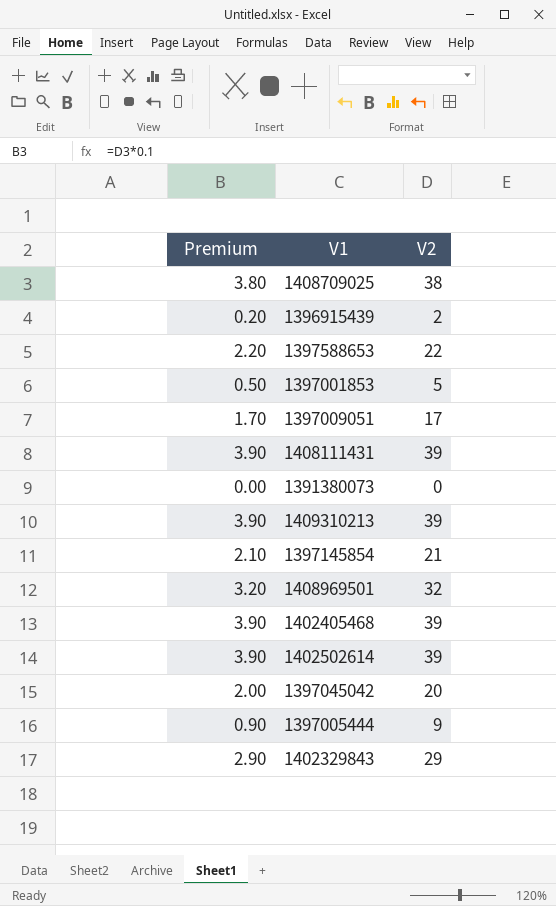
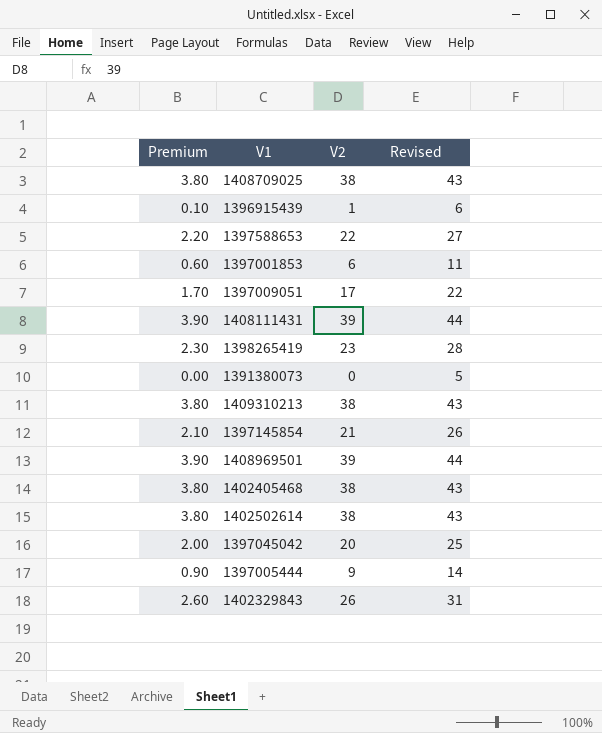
column Revised | formula: none -> [V2] + 5
1396915439 | Premium: 0.20 -> 0.10
1396915439 | V2: 2 -> 1
1397001853 | Premium: 0.50 -> 0.60
1397001853 | V2: 5 -> 6
row 1398265419: none -> 2.30 | 23 | 28
1409310213 | Premium: 3.90 -> 3.80
1409310213 | V2: 39 -> 38
1408969501 | Premium: 3.20 -> 3.90
1408969501 | V2: 32 -> 39
1402405468 | Premium: 3.90 -> 3.80
1402405468 | V2: 39 -> 38
1402502614 | Premium: 3.90 -> 3.80
1402502614 | V2: 39 -> 38
1402329843 | Premium: 2.90 -> 2.60
1402329843 | V2: 29 -> 26

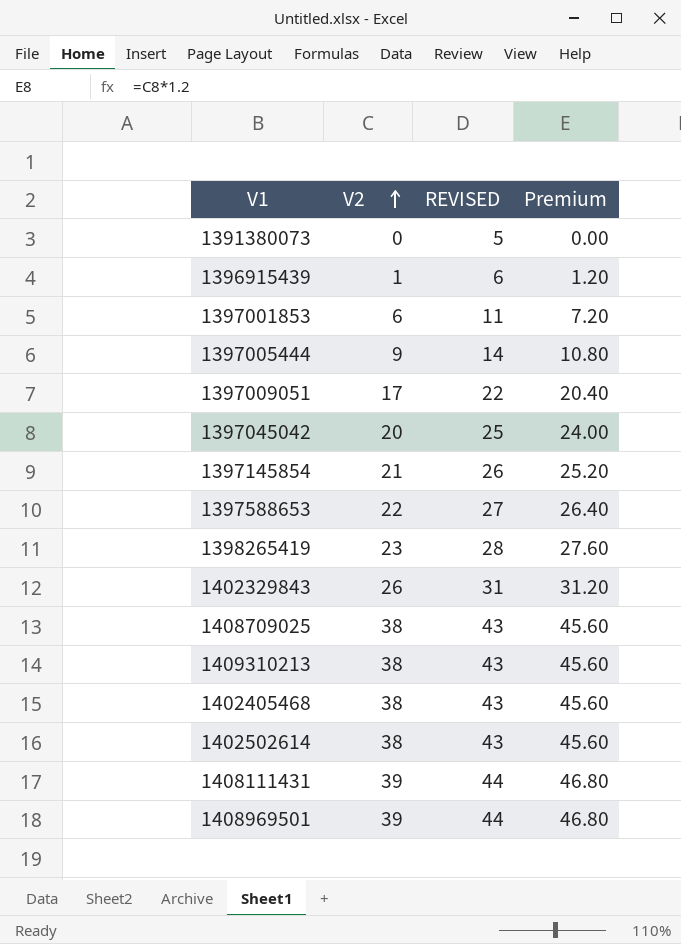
row order: none -> V2 ascending
column name: Revised -> REVISED
column Premium | formula: [V2] * 0.1 -> [V2] * 1.2
column Premium | position: 1 -> 4

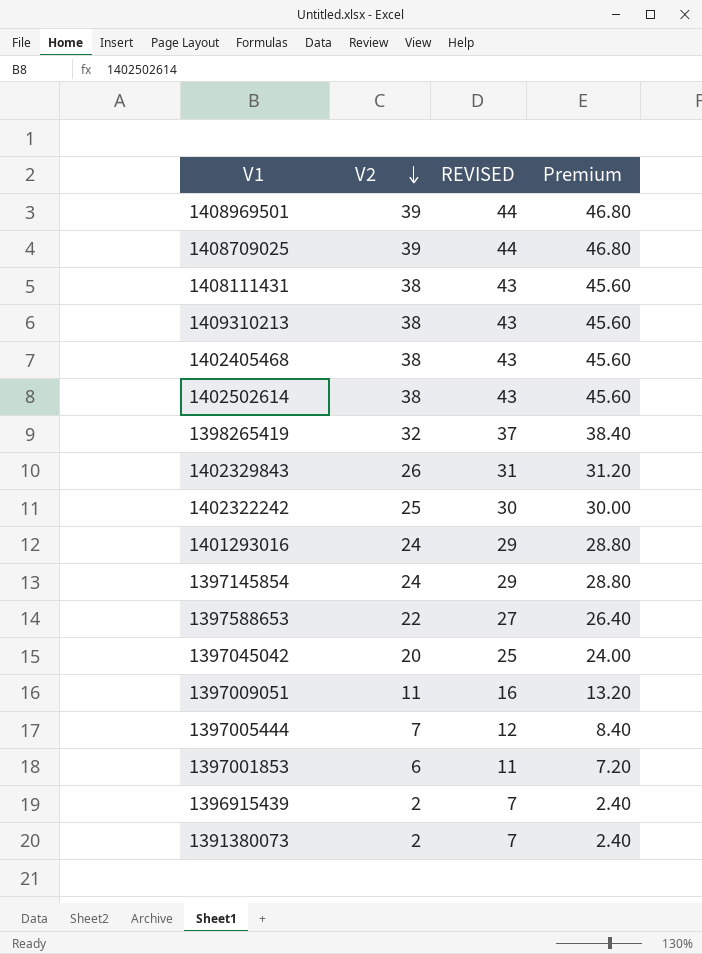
row order: V2 ascending -> V2 descending
1408709025 | V2: 38 -> 39
1408709025 | REVISED: 43 -> 44
1408709025 | Premium: 45.60 -> 46.80
1408111431 | V2: 39 -> 38
1408111431 | REVISED: 44 -> 43
1408111431 | Premium: 46.80 -> 45.60
1398265419 | V2: 23 -> 32
1398265419 | REVISED: 28 -> 37
1398265419 | Premium: 27.60 -> 38.40
row 1402322242: none -> 25 | 30 | 30.00
row 1401293016: none -> 24 | 29 | 28.80
1397145854 | V2: 21 -> 24
1397145854 | REVISED: 26 -> 29
1397145854 | Premium: 25.20 -> 28.80
1397009051 | V2: 17 -> 11
1397009051 | REVISED: 22 -> 16
1397009051 | Premium: 20.40 -> 13.20
1397005444 | V2: 9 -> 7
1397005444 | REVISED: 14 -> 12
1397005444 | Premium: 10.80 -> 8.40
1396915439 | V2: 1 -> 2
1396915439 | REVISED: 6 -> 7
1396915439 | Premium: 1.20 -> 2.40
1391380073 | V2: 0 -> 2
1391380073 | REVISED: 5 -> 7
1391380073 | Premium: 0.00 -> 2.40

